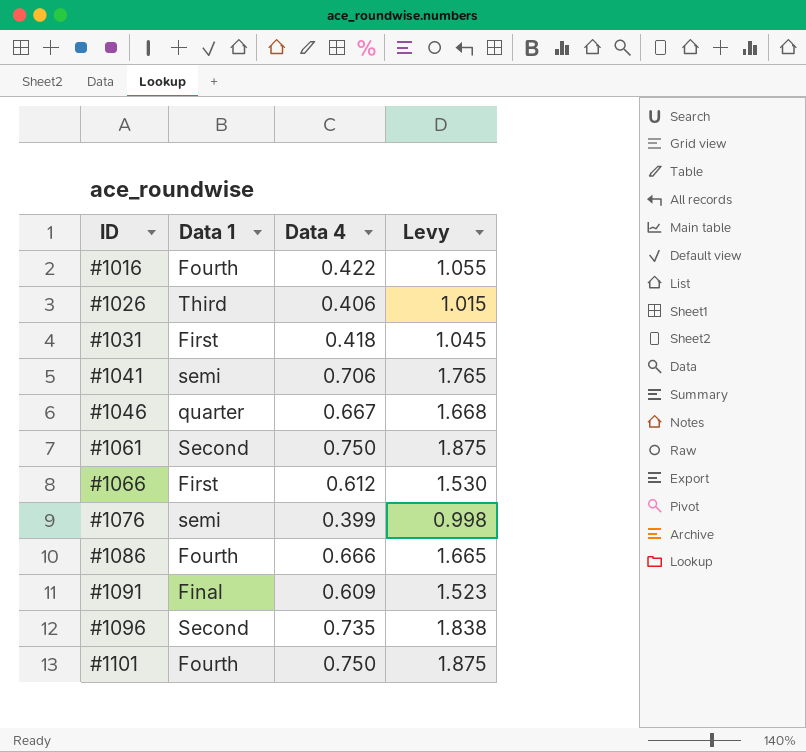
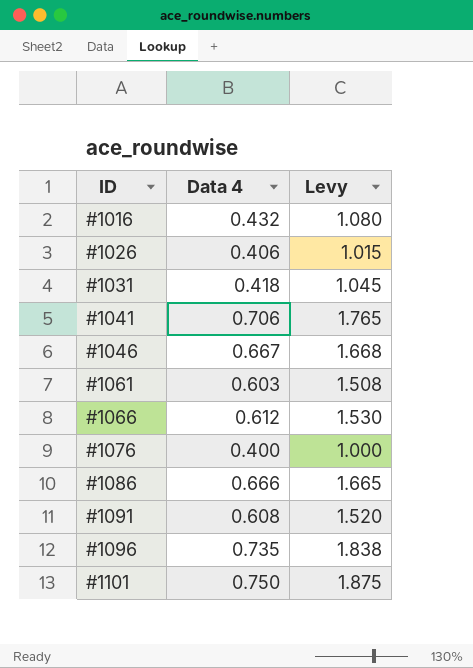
column Data 1 | position: 2 -> none
#1016 | Data 4: 0.422 -> 0.432
#1016 | Levy: 1.055 -> 1.080
#1061 | Data 4: 0.750 -> 0.603
#1061 | Levy: 1.875 -> 1.508
#1076 | Data 4: 0.399 -> 0.400
#1076 | Levy: 0.998 -> 1.000
#1091 | Data 4: 0.609 -> 0.608
#1091 | Levy: 1.523 -> 1.520

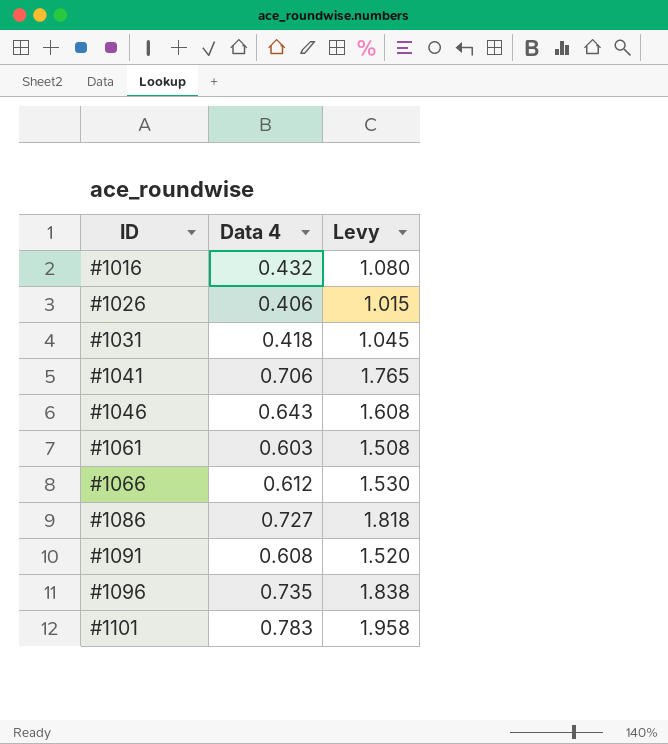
row #1076: 0.400 | 1.000 -> none
#1046 | Data 4: 0.667 -> 0.643
#1046 | Levy: 1.668 -> 1.608
#1086 | Data 4: 0.666 -> 0.727
#1086 | Levy: 1.665 -> 1.818
#1101 | Data 4: 0.750 -> 0.783
#1101 | Levy: 1.875 -> 1.958

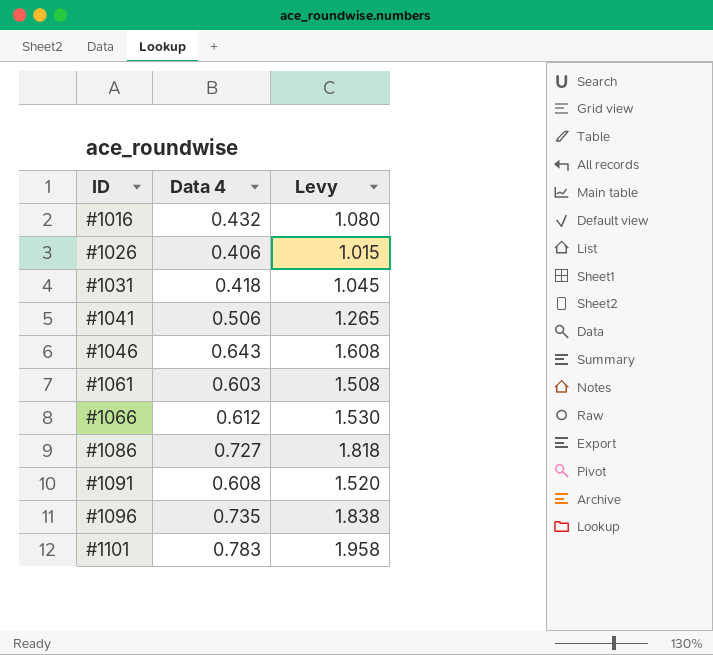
#1041 | Data 4: 0.706 -> 0.506
#1041 | Levy: 1.765 -> 1.265

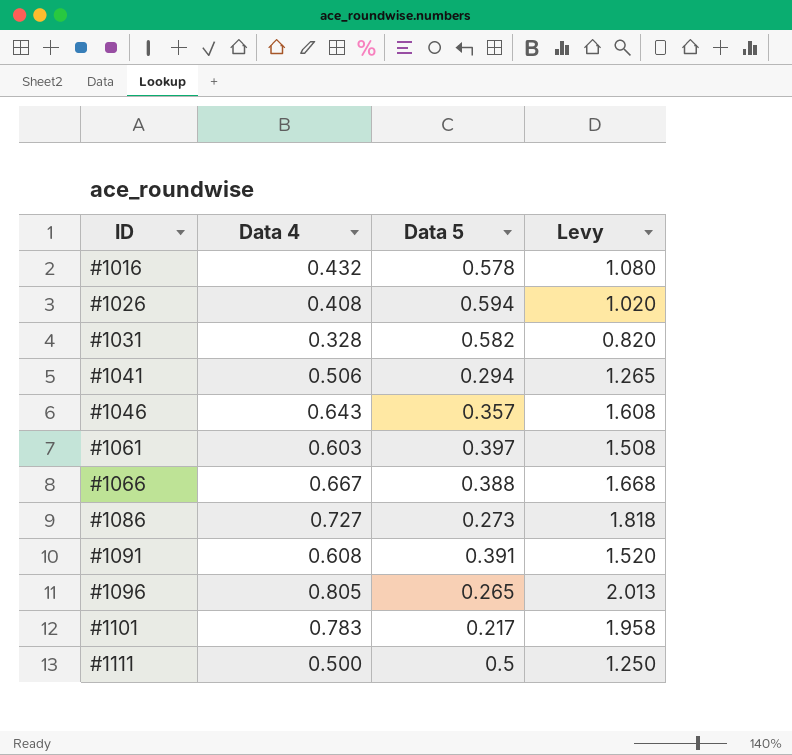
column Data 5 | position: none -> 3
#1026 | Data 4: 0.406 -> 0.408
#1026 | Levy: 1.015 -> 1.020
#1031 | Data 4: 0.418 -> 0.328
#1031 | Levy: 1.045 -> 0.820
#1066 | Data 4: 0.612 -> 0.667
#1066 | Levy: 1.530 -> 1.668
#1096 | Data 4: 0.735 -> 0.805
#1096 | Levy: 1.838 -> 2.013
row #1111: none -> 0.500 | 0.5 | 1.250

